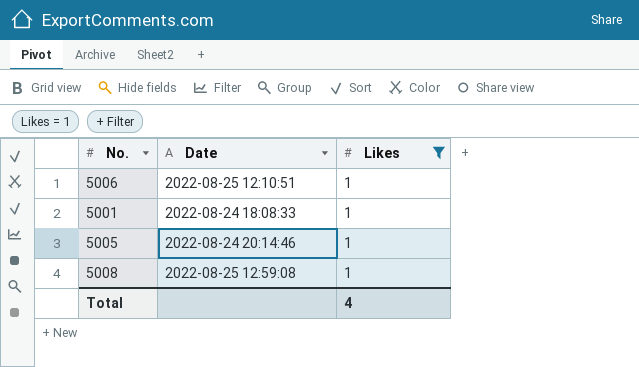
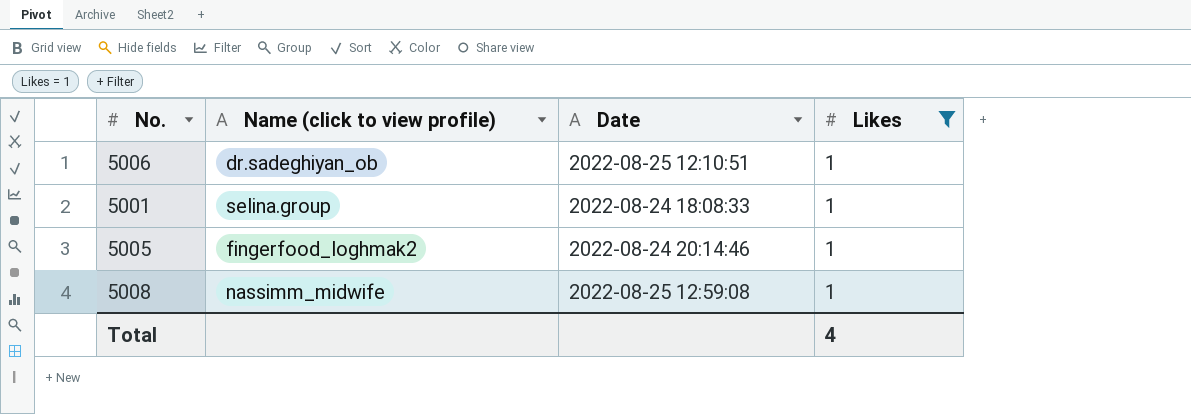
column Name (click to view profile) | position: none -> 2

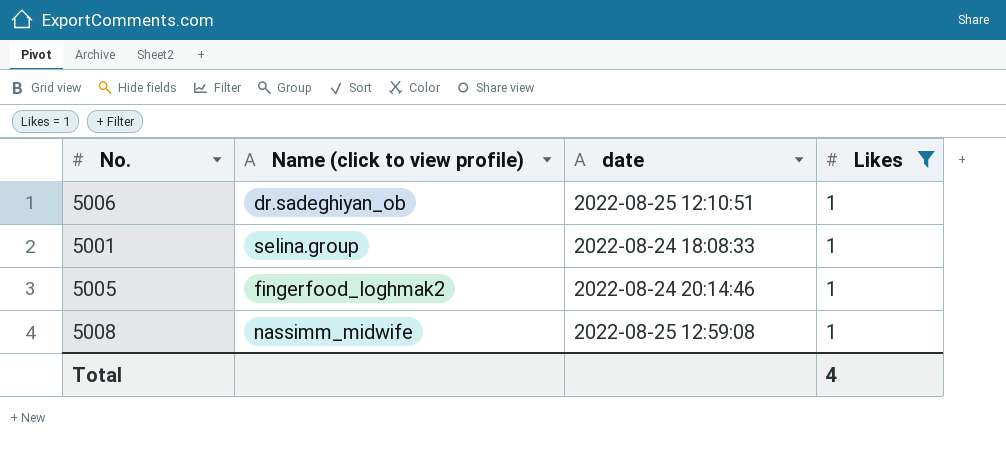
column name: Date -> date

